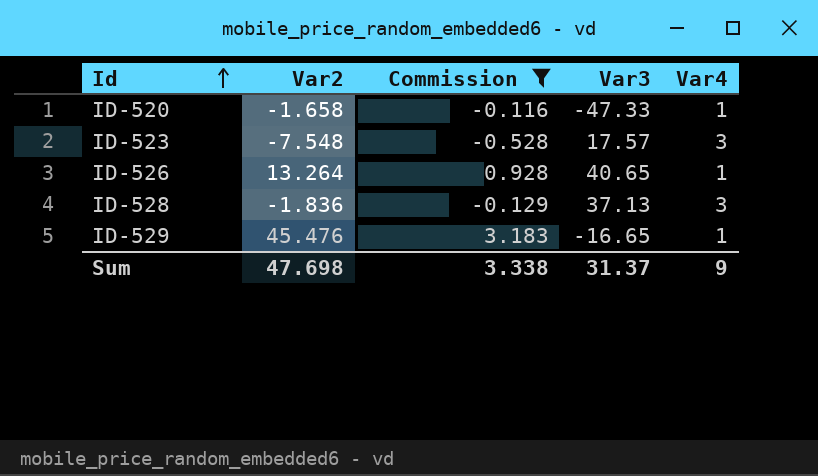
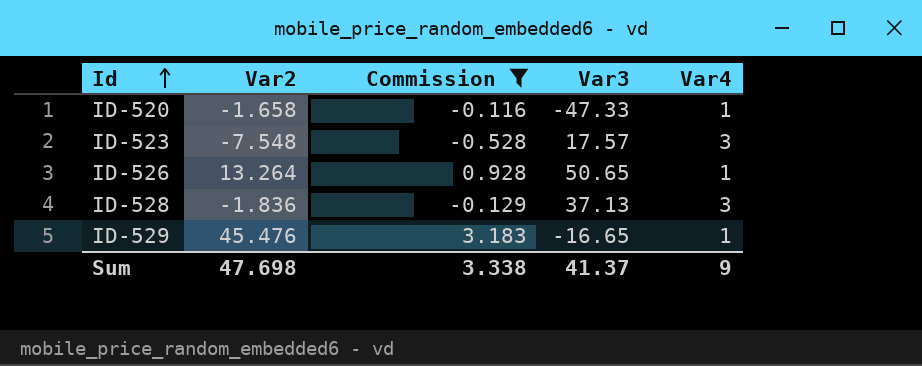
ID-526 | Var3: 40.65 -> 50.65
Sum | Var3: 31.37 -> 41.37

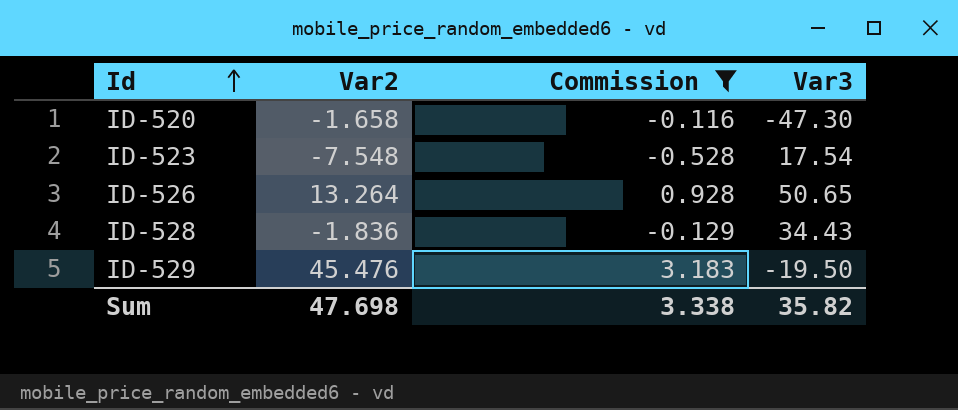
column Var4 | position: 5 -> none
ID-520 | Var3: -47.33 -> -47.30
ID-523 | Var3: 17.57 -> 17.54
ID-528 | Var3: 37.13 -> 34.43
ID-529 | Var3: -16.65 -> -19.50
Sum | Var3: 41.37 -> 35.82

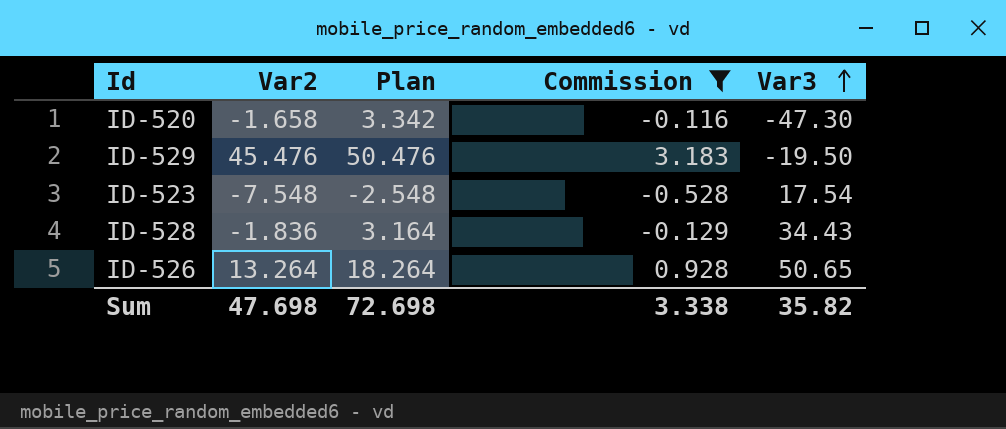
row order: Id ascending -> Var3 ascending
column Plan | formula: none -> [Var2] + 5

